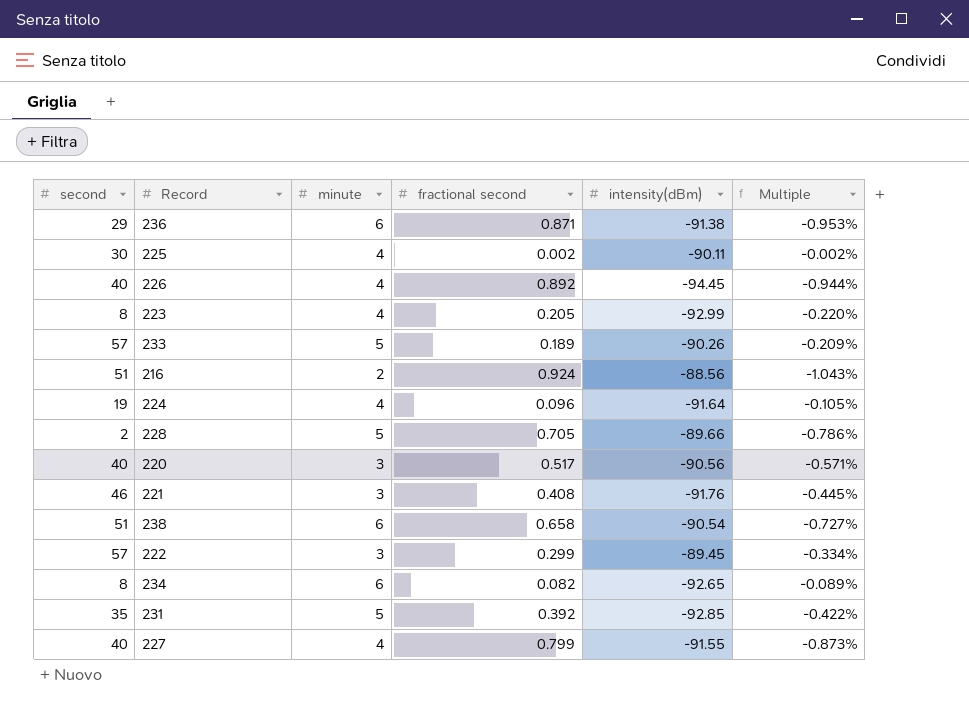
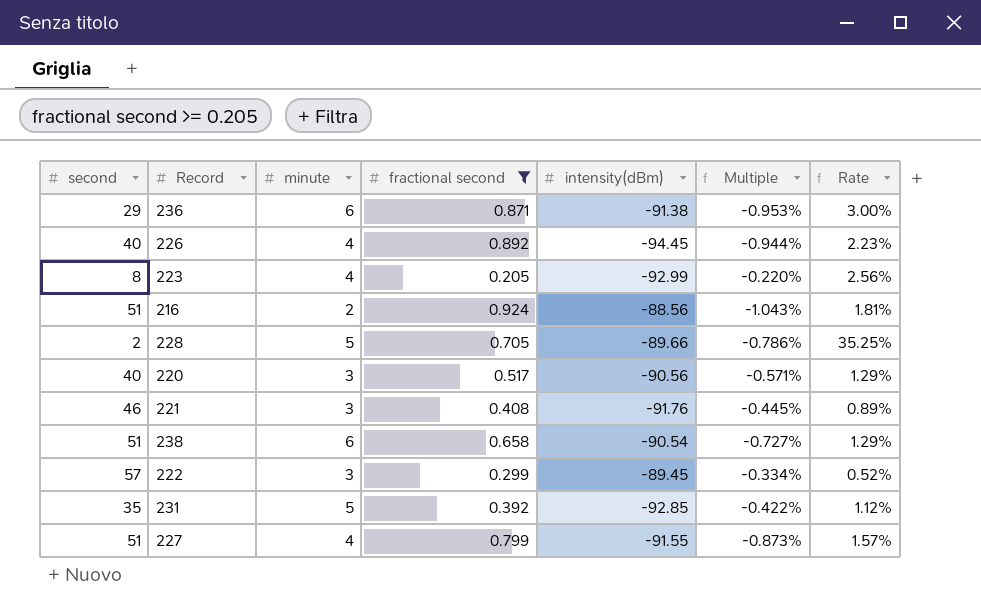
filter: none -> fractional second >= 0.205
column Rate | formula: none -> [fractional second] / [second]
227 | second: 40 -> 51

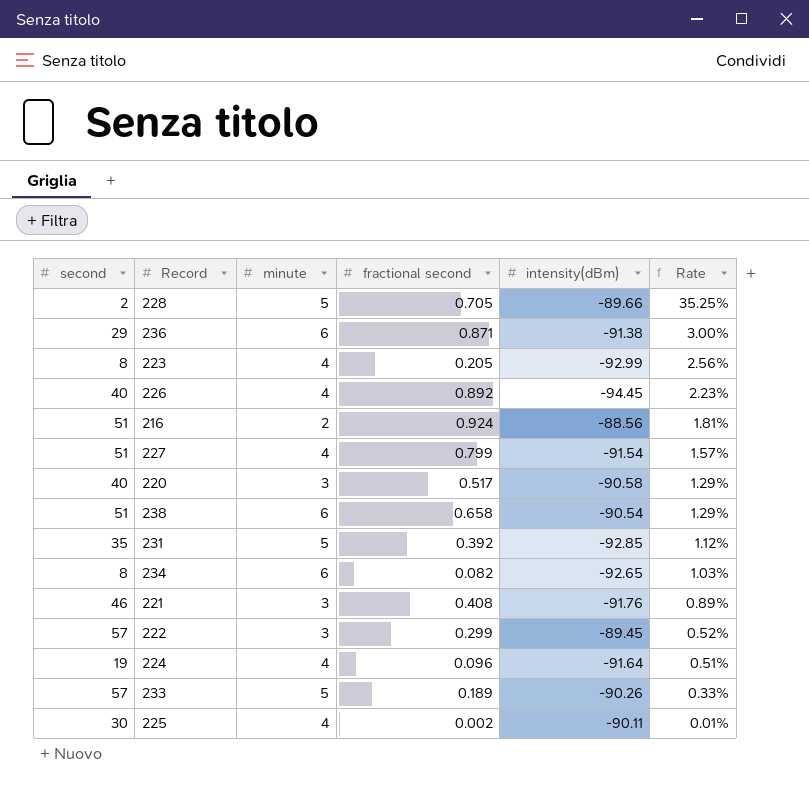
filter: fractional second >= 0.205 -> none
row order: none -> Rate descending
column Multiple | formula: [fractional second] / [intensity(dBm)] -> none
227 | intensity(dBm): -91.55 -> -91.54
220 | intensity(dBm): -90.56 -> -90.58

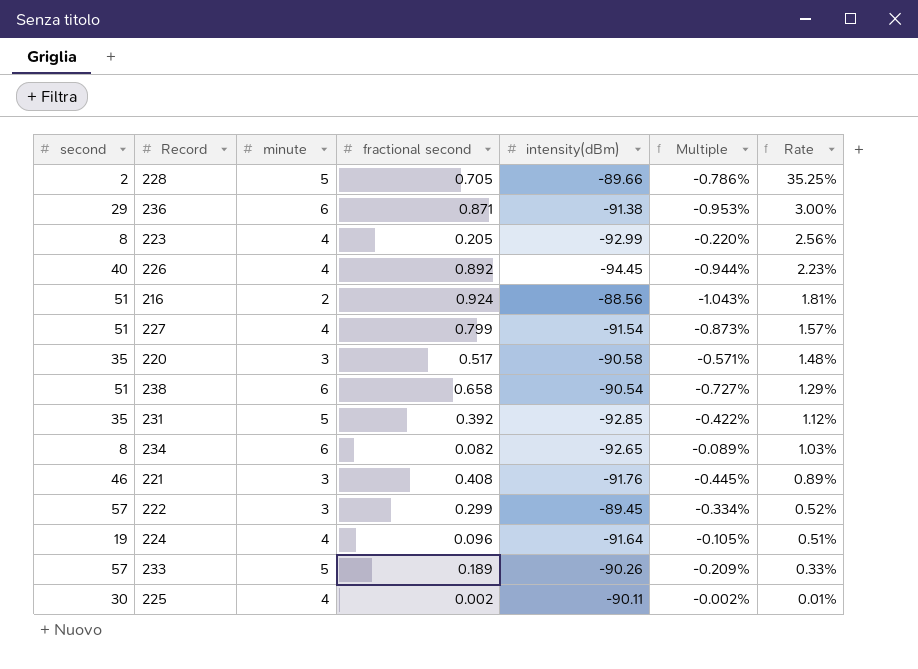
column Multiple | formula: none -> [fractional second] / [intensity(dBm)]
220 | second: 40 -> 35
220 | Rate: 1.29% -> 1.48%

